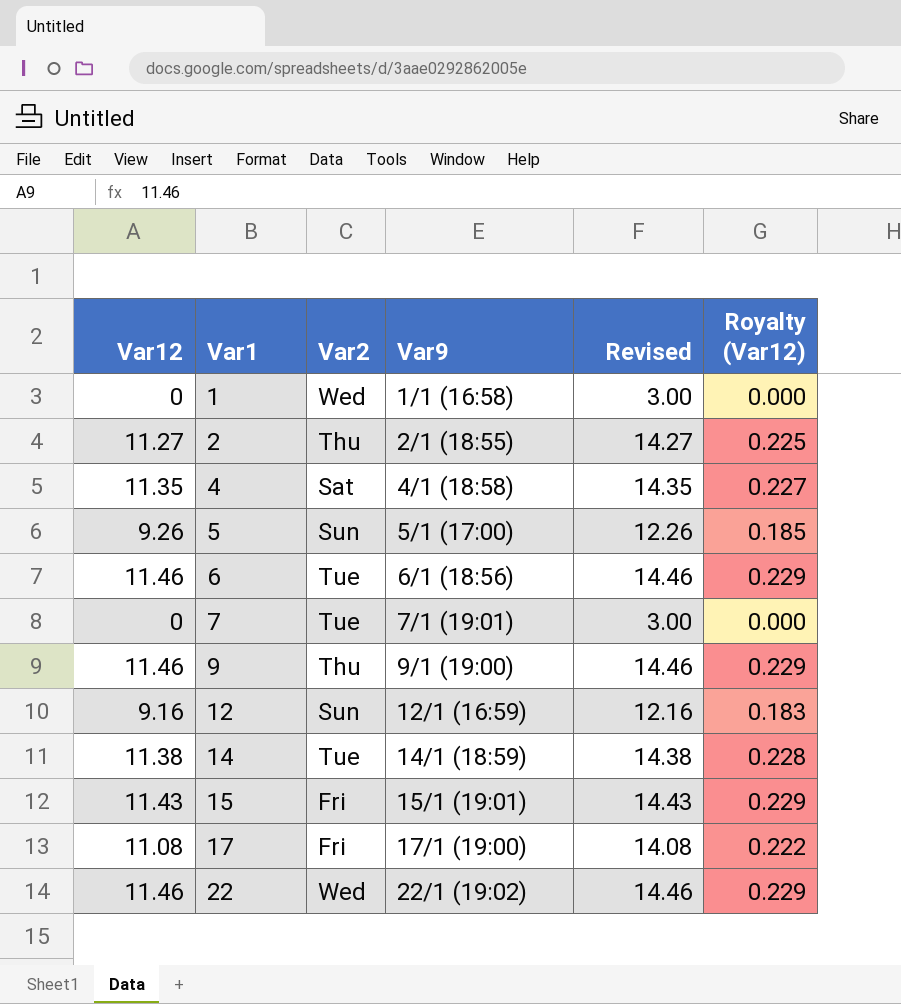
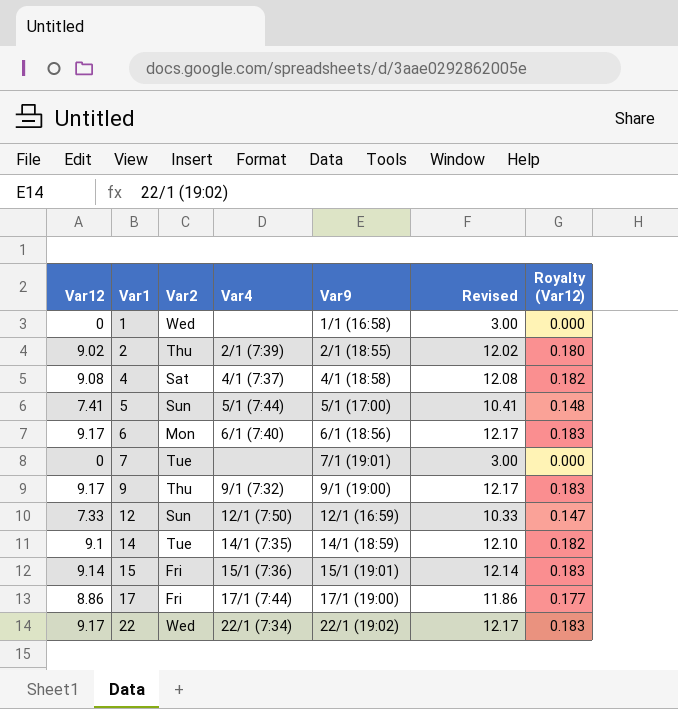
column Var4 | position: none -> 4
2 | Var12: 11.27 -> 9.02
2 | Revised: 14.27 -> 12.02
2 | Royalty (Var12): 0.225 -> 0.180
4 | Var12: 11.35 -> 9.08
4 | Revised: 14.35 -> 12.08
4 | Royalty (Var12): 0.227 -> 0.182
5 | Var12: 9.26 -> 7.41
5 | Revised: 12.26 -> 10.41
5 | Royalty (Var12): 0.185 -> 0.148
6 | Var12: 11.46 -> 9.17
6 | Var2: Tue -> Mon
6 | Revised: 14.46 -> 12.17
6 | Royalty (Var12): 0.229 -> 0.183
9 | Var12: 11.46 -> 9.17
9 | Revised: 14.46 -> 12.17
9 | Royalty (Var12): 0.229 -> 0.183
12 | Var12: 9.16 -> 7.33
12 | Revised: 12.16 -> 10.33
12 | Royalty (Var12): 0.183 -> 0.147
14 | Var12: 11.38 -> 9.1
14 | Revised: 14.38 -> 12.10
14 | Royalty (Var12): 0.228 -> 0.182
15 | Var12: 11.43 -> 9.14
15 | Revised: 14.43 -> 12.14
15 | Royalty (Var12): 0.229 -> 0.183
17 | Var12: 11.08 -> 8.86
17 | Revised: 14.08 -> 11.86
17 | Royalty (Var12): 0.222 -> 0.177
22 | Var12: 11.46 -> 9.17
22 | Revised: 14.46 -> 12.17
22 | Royalty (Var12): 0.229 -> 0.183

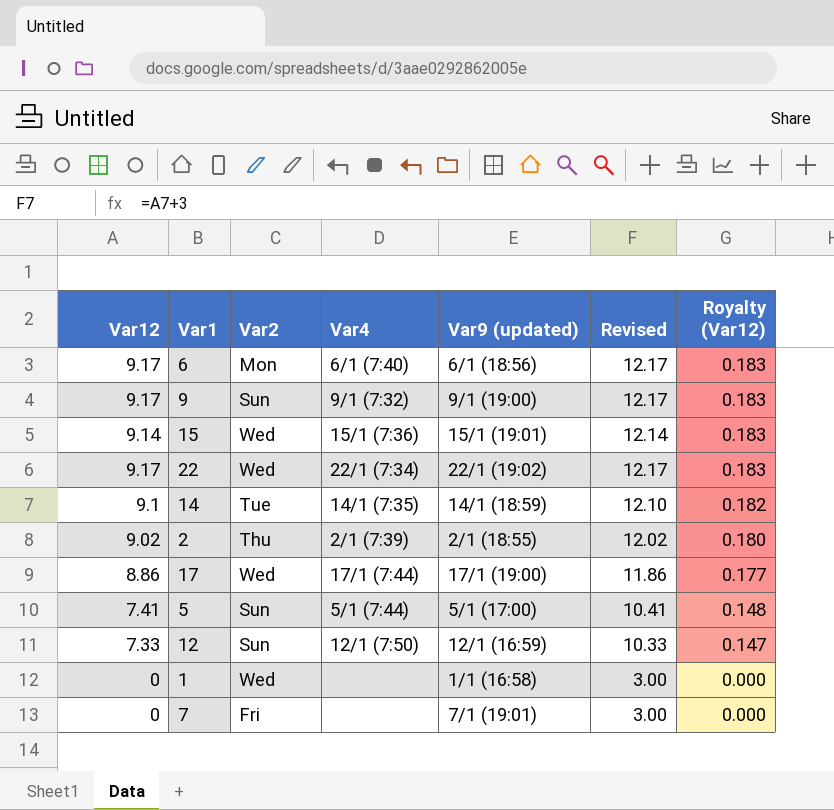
row order: Var1 ascending -> Royalty (Var12) descending
column name: Var9 -> Var9 (updated)
row 4: 9.08 | Sat | 4/1 (7:37) | 4/1 (18:58) | 12.08 | 0.182 -> none
9 | Var2: Thu -> Sun
15 | Var2: Fri -> Wed
17 | Var2: Fri -> Wed
7 | Var2: Tue -> Fri

